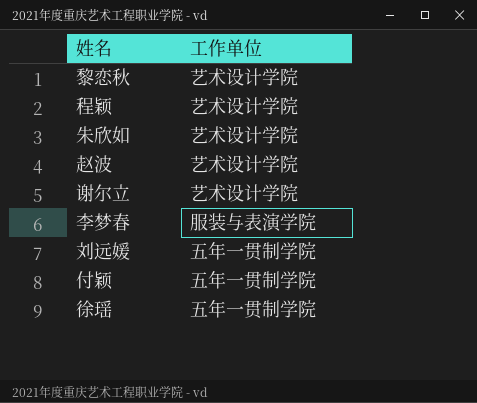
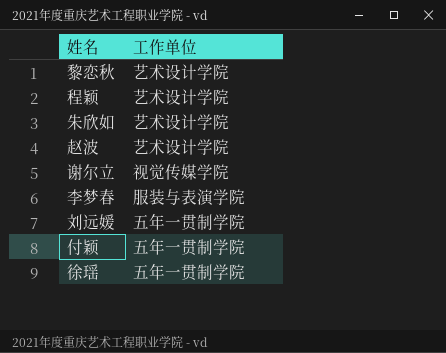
谢尔立 | 工作单位: 艺术设计学院 -> 视觉传媒学院

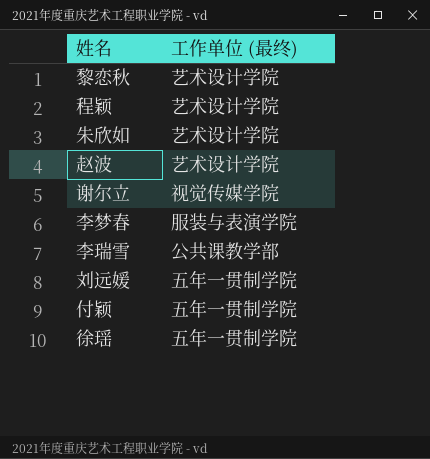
column name: 工作单位 -> 工作单位 (最终)
row 李瑞雪: none -> 公共课教学部

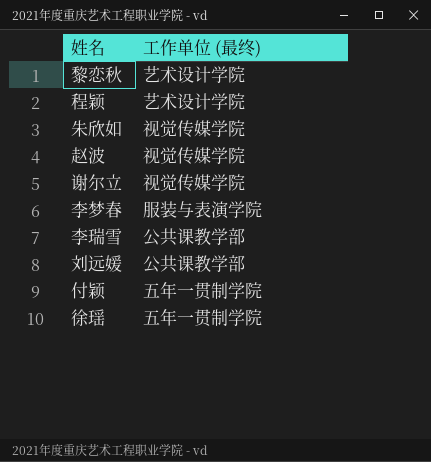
朱欣如 | 工作单位 (最终): 艺术设计学院 -> 视觉传媒学院
赵波 | 工作单位 (最终): 艺术设计学院 -> 视觉传媒学院
刘远媛 | 工作单位 (最终): 五年一贯制学院 -> 公共课教学部

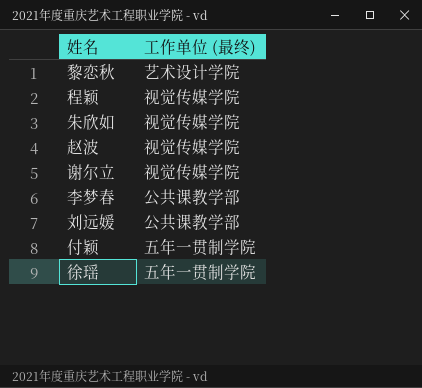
row 李瑞雪: 公共课教学部 -> none
程颖 | 工作单位 (最终): 艺术设计学院 -> 视觉传媒学院
李梦春 | 工作单位 (最终): 服装与表演学院 -> 公共课教学部

